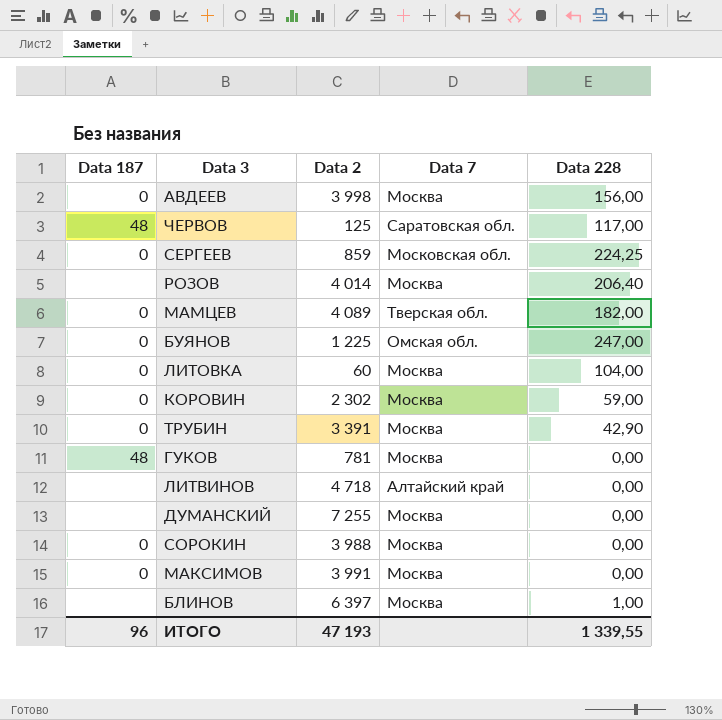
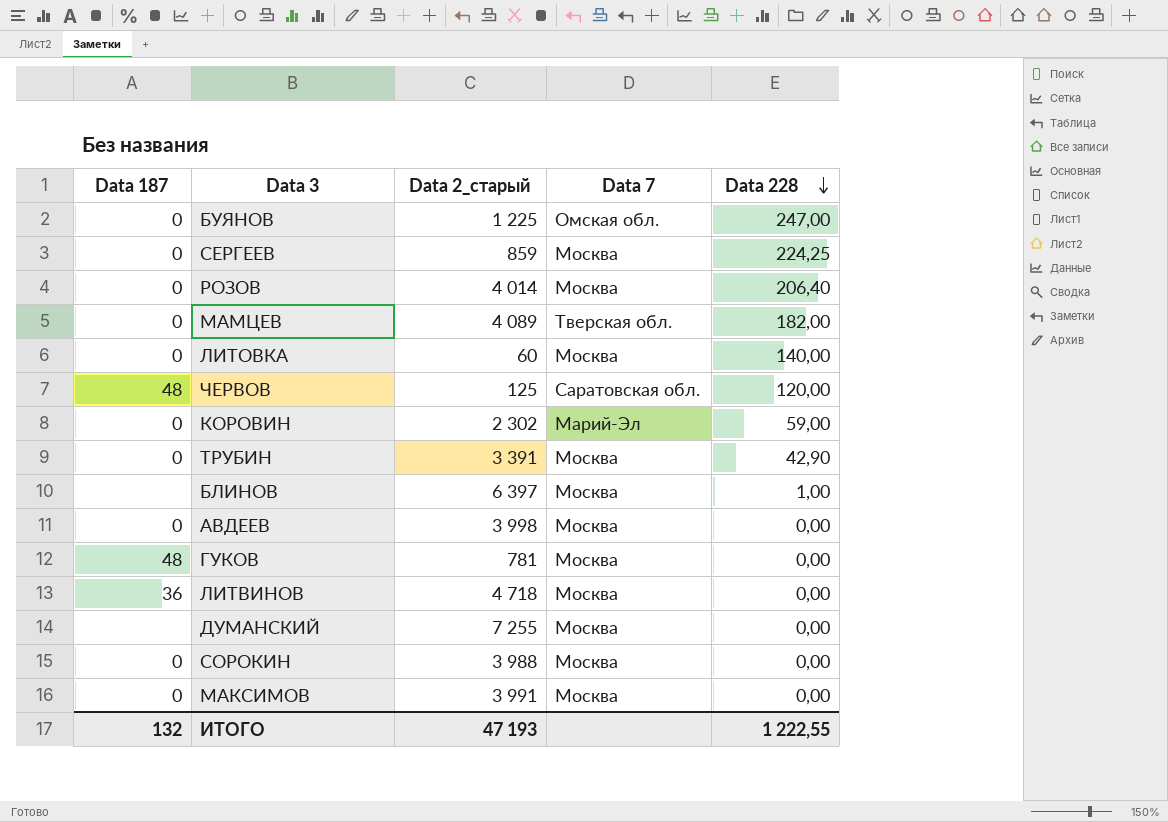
row order: none -> Data 228 descending
column name: Data 2 -> Data 2_старый
СЕРГЕЕВ | Data 7: Московская обл. -> Москва
РОЗОВ | Data 187: none -> 0
ЛИТОВКА | Data 228: 104,00 -> 140,00
ЧЕРВОВ | Data 228: 117,00 -> 120,00
КОРОВИН | Data 7: Москва -> Марий-Эл
АВДЕЕВ | Data 228: 156,00 -> 0,00
ЛИТВИНОВ | Data 187: none -> 36
ЛИТВИНОВ | Data 7: Алтайский край -> Москва
ИТОГО | Data 187: 96 -> 132
ИТОГО | Data 228: 1 339,55 -> 1 222,55

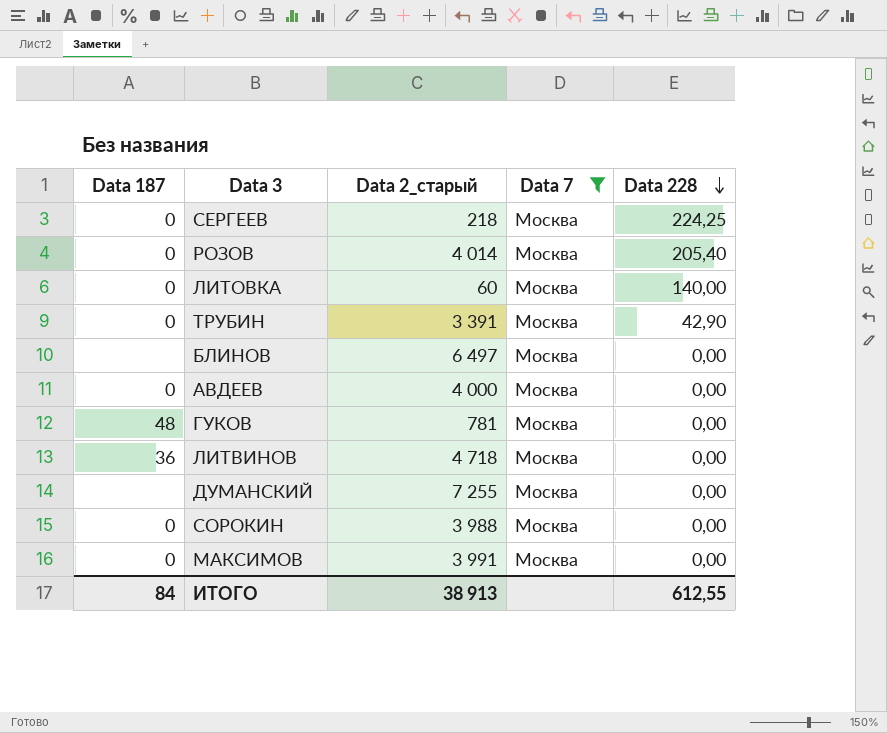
filter: none -> Data 7 = Москва
СЕРГЕЕВ | Data 2_старый: 859 -> 218
РОЗОВ | Data 228: 206,40 -> 205,40
БЛИНОВ | Data 2_старый: 6 397 -> 6 497
БЛИНОВ | Data 228: 1,00 -> 0,00
АВДЕЕВ | Data 2_старый: 3 998 -> 4 000
ИТОГО | Data 187: 132 -> 84
ИТОГО | Data 2_старый: 47 193 -> 38 913
ИТОГО | Data 228: 1 222,55 -> 612,55

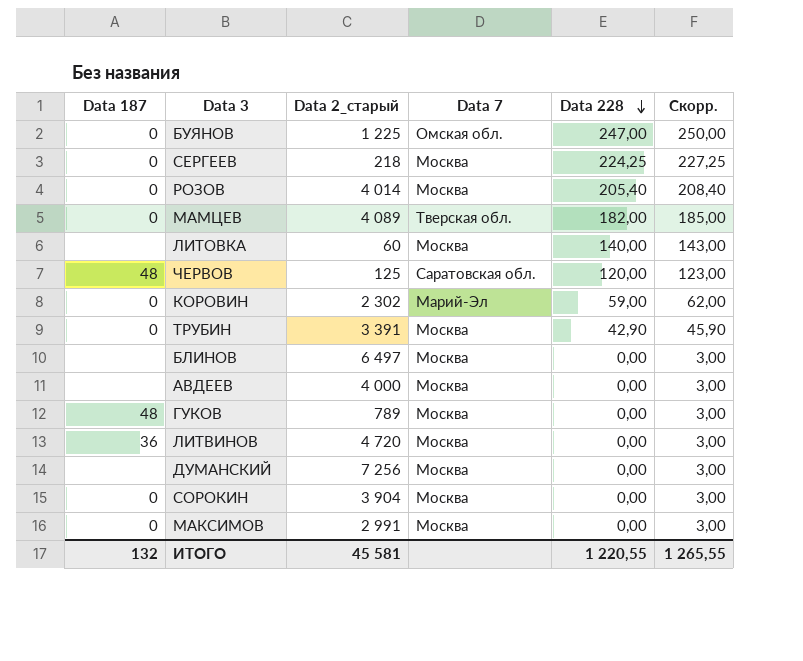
filter: Data 7 = Москва -> none
column Скорр. | formula: none -> [Data 228] + 3
ЛИТОВКА | Data 187: 0 -> none
АВДЕЕВ | Data 187: 0 -> none
ГУКОВ | Data 2_старый: 781 -> 789
ЛИТВИНОВ | Data 2_старый: 4 718 -> 4 720
ДУМАНСКИЙ | Data 2_старый: 7 255 -> 7 256
СОРОКИН | Data 2_старый: 3 988 -> 3 904
МАКСИМОВ | Data 2_старый: 3 991 -> 2 991
ИТОГО | Data 187: 84 -> 132
ИТОГО | Data 2_старый: 38 913 -> 45 581
ИТОГО | Data 228: 612,55 -> 1 220,55

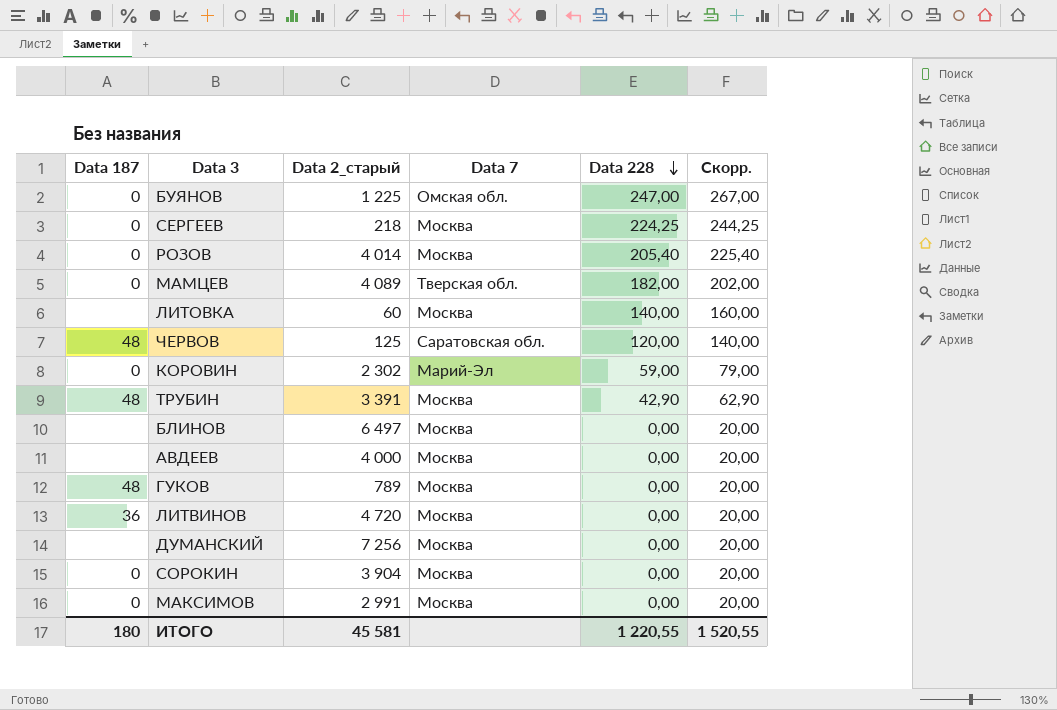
column Скорр. | formula: [Data 228] + 3 -> [Data 228] + 20
ТРУБИН | Data 187: 0 -> 48
ИТОГО | Data 187: 132 -> 180
ИТОГО | Скорр.: 1 265,55 -> 1 520,55

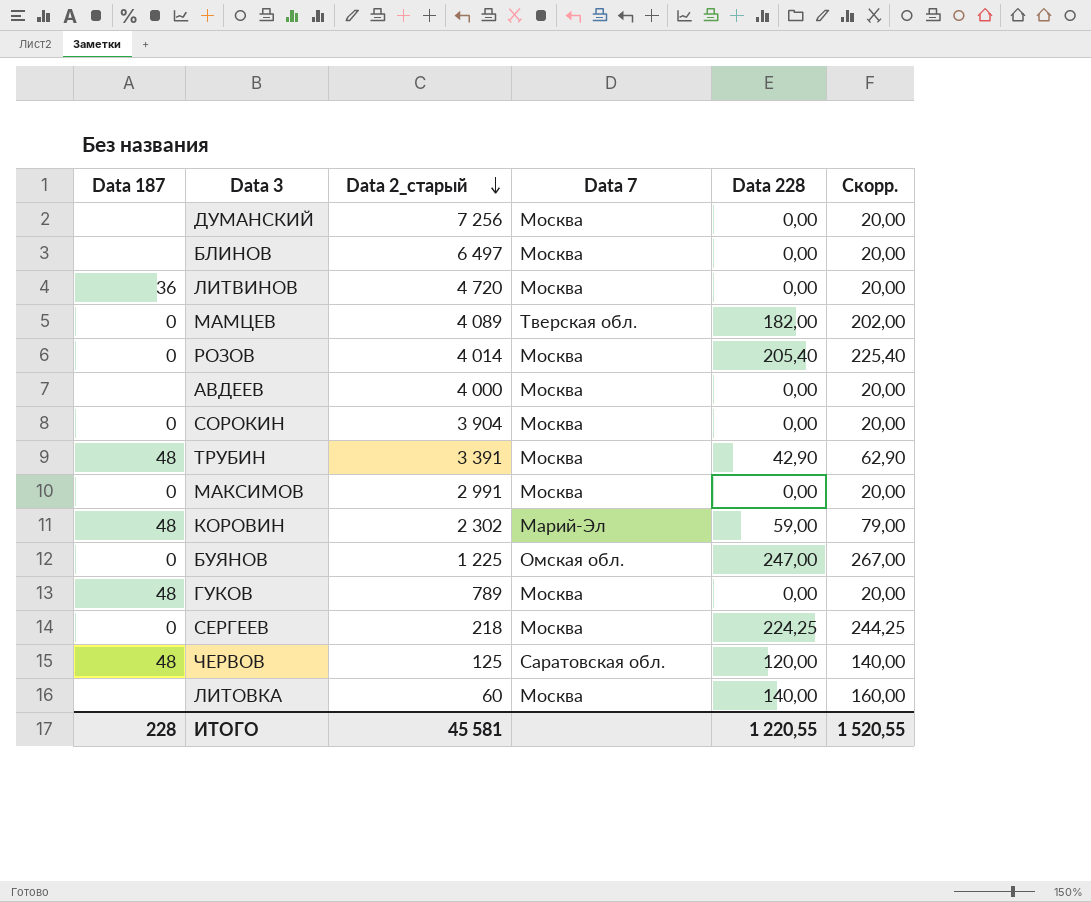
row order: Data 228 descending -> Data 2_старый descending
КОРОВИН | Data 187: 0 -> 48
ИТОГО | Data 187: 180 -> 228

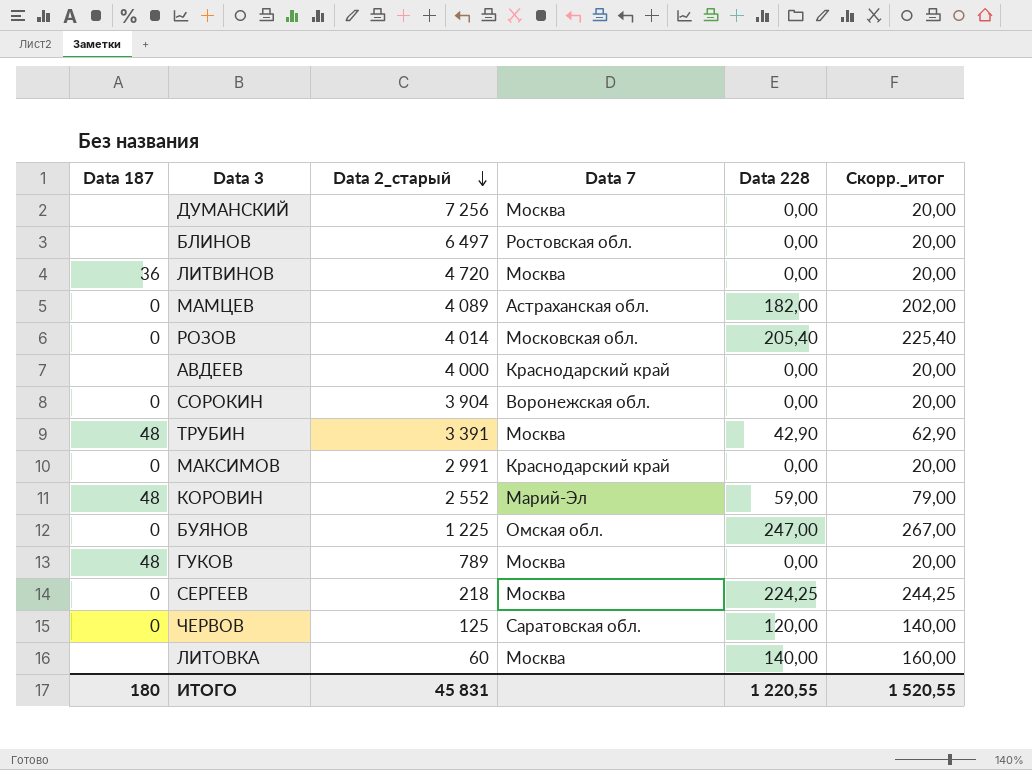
column name: Скорр. -> Скорр._итог
БЛИНОВ | Data 7: Москва -> Ростовская обл.
МАМЦЕВ | Data 7: Тверская обл. -> Астраханская обл.
РОЗОВ | Data 7: Москва -> Московская обл.
АВДЕЕВ | Data 7: Москва -> Краснодарский край
СОРОКИН | Data 7: Москва -> Воронежская обл.
МАКСИМОВ | Data 7: Москва -> Краснодарский край
КОРОВИН | Data 2_старый: 2 302 -> 2 552
ЧЕРВОВ | Data 187: 48 -> 0
ИТОГО | Data 187: 228 -> 180
ИТОГО | Data 2_старый: 45 581 -> 45 831

